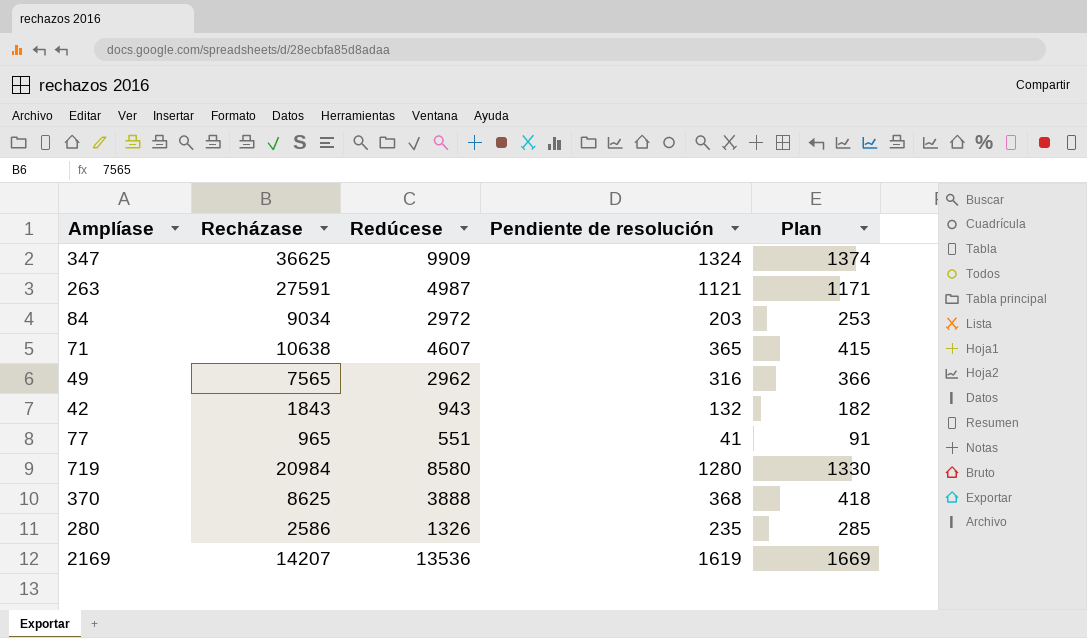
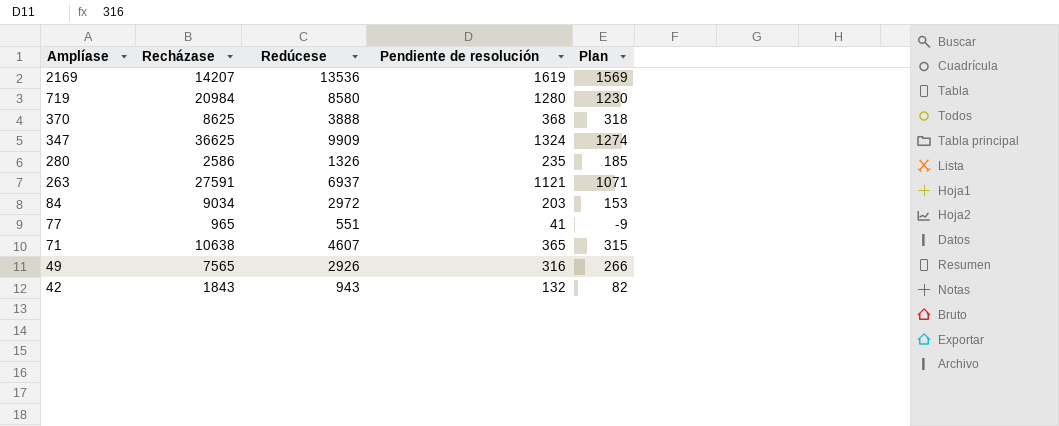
row order: none -> Amplíase descending
column Plan | formula: [Pendiente de resolución] + 50 -> [Pendiente de resolución] - 50
263 | Redúcese: 4987 -> 6937
49 | Redúcese: 2962 -> 2926

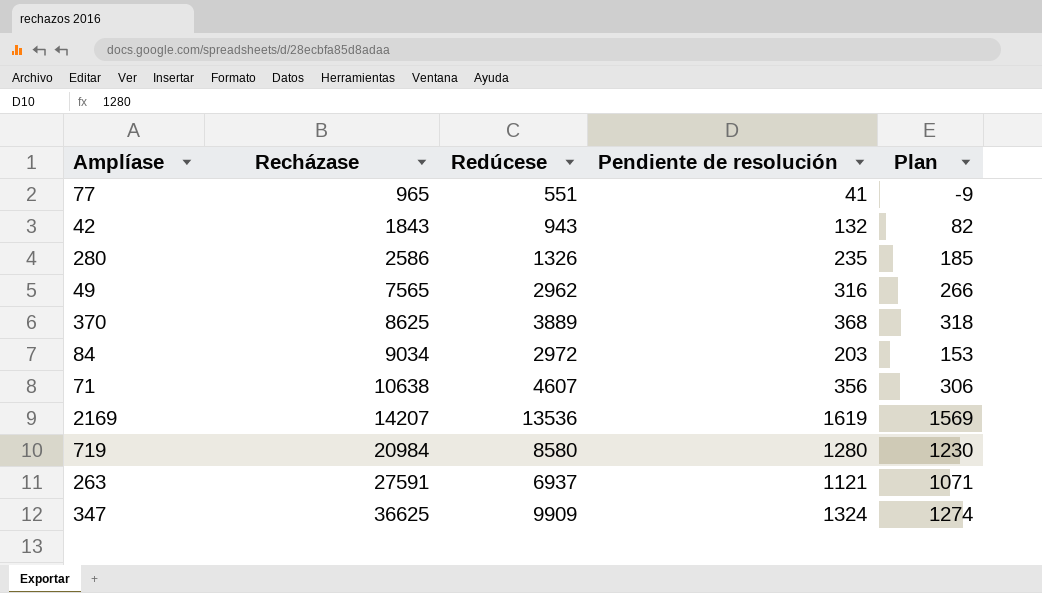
row order: Amplíase descending -> Recházase ascending
49 | Redúcese: 2926 -> 2962
370 | Redúcese: 3888 -> 3889
71 | Pendiente de resolución: 365 -> 356
71 | Plan: 315 -> 306

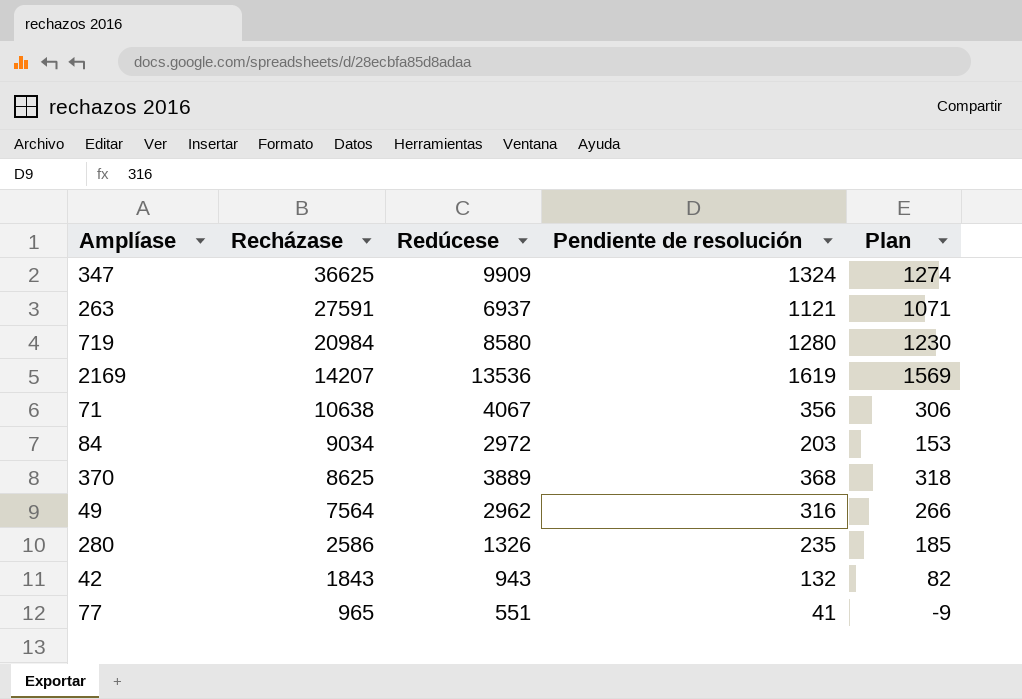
row order: Recházase ascending -> Recházase descending
71 | Redúcese: 4607 -> 4067
49 | Recházase: 7565 -> 7564

